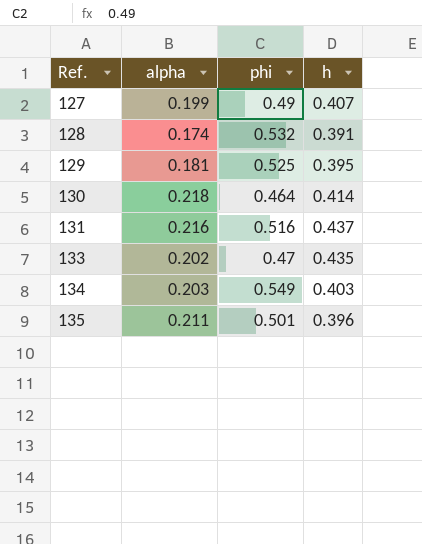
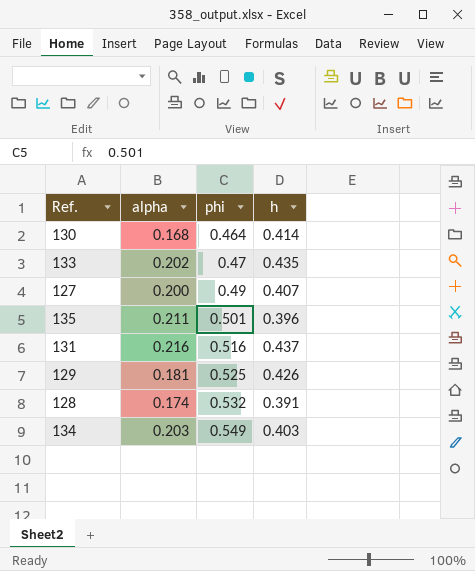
row order: Ref. ascending -> phi ascending
130 | alpha: 0.218 -> 0.168
127 | alpha: 0.199 -> 0.200
129 | h: 0.395 -> 0.426

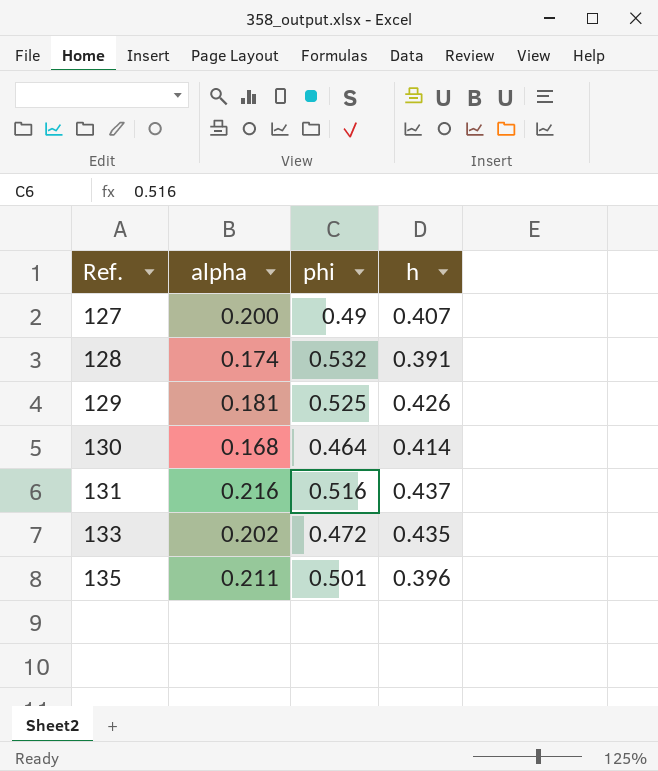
row order: phi ascending -> Ref. ascending
row 134: 0.203 | 0.549 | 0.403 -> none
133 | phi: 0.47 -> 0.472

